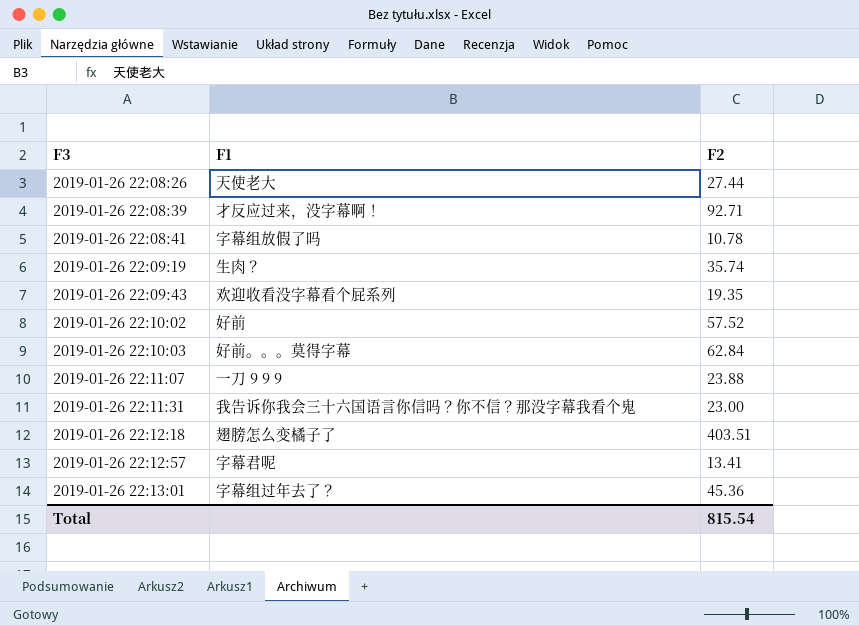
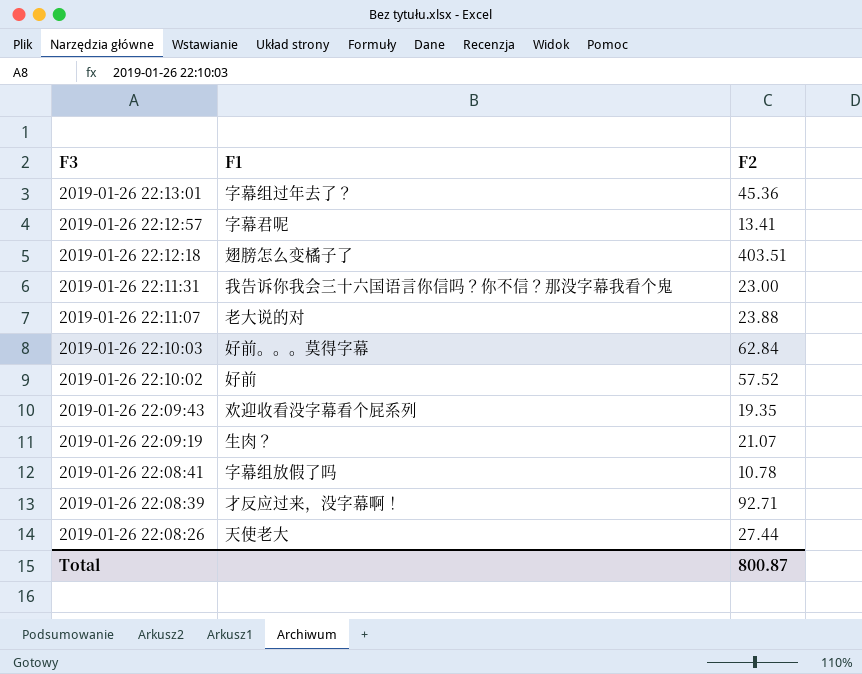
row order: F3 ascending -> F3 descending
2019-01-26 22:11:07 | F1: 一刀 9 9 9 -> 老大说的对
2019-01-26 22:09:19 | F2: 35.74 -> 21.07
Total | F2: 815.54 -> 800.87

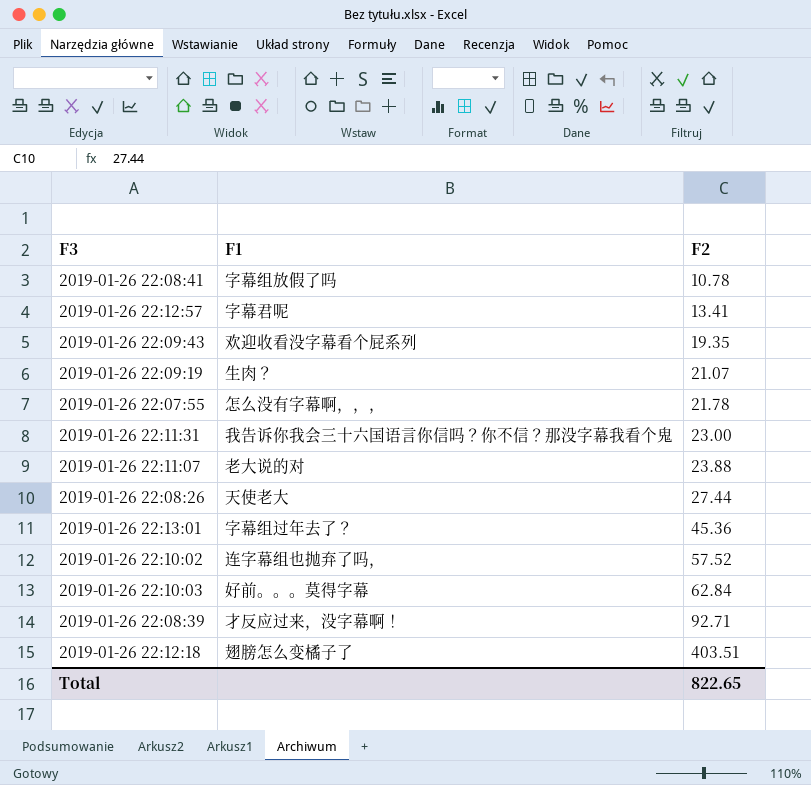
row order: F3 descending -> F2 ascending
row 2019-01-26 22:07:55: none -> 怎么没有字幕啊，，， | 21.78
2019-01-26 22:10:02 | F1: 好前 -> 连字幕组也抛弃了吗，
Total | F2: 800.87 -> 822.65

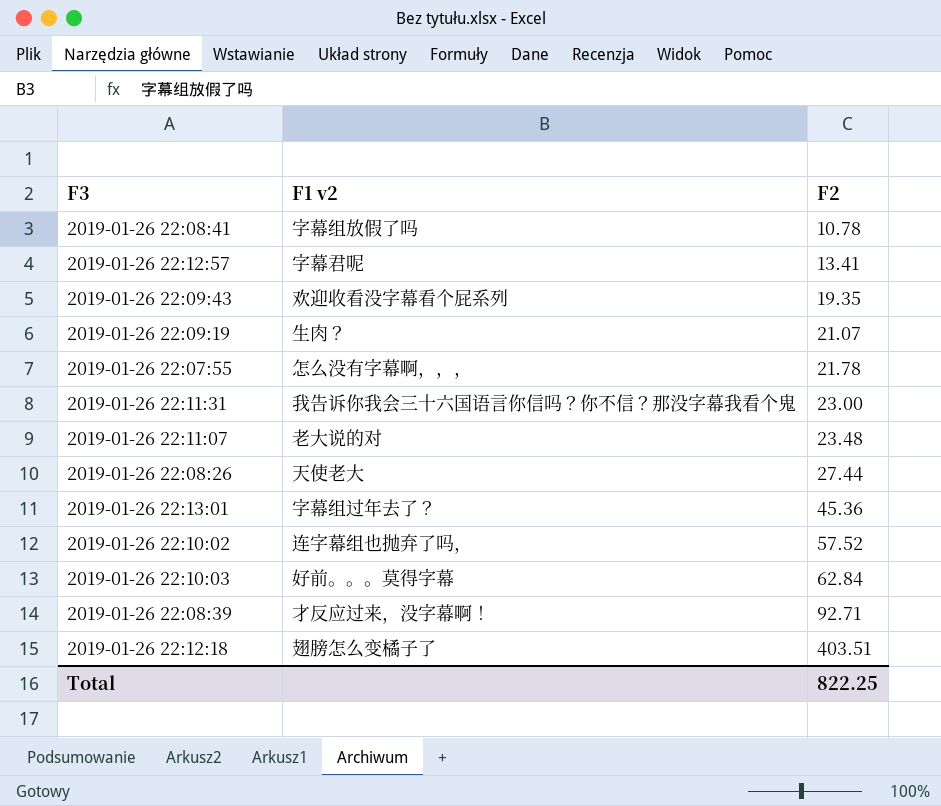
column name: F1 -> F1 v2
2019-01-26 22:11:07 | F2: 23.88 -> 23.48
Total | F2: 822.65 -> 822.25

